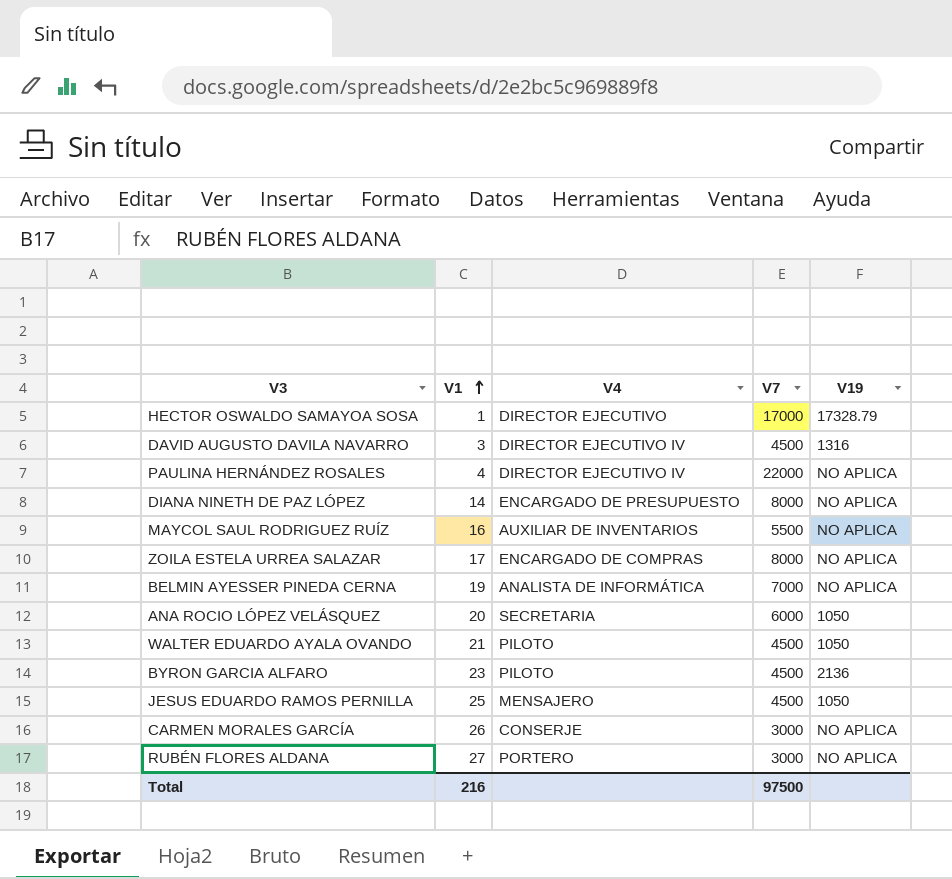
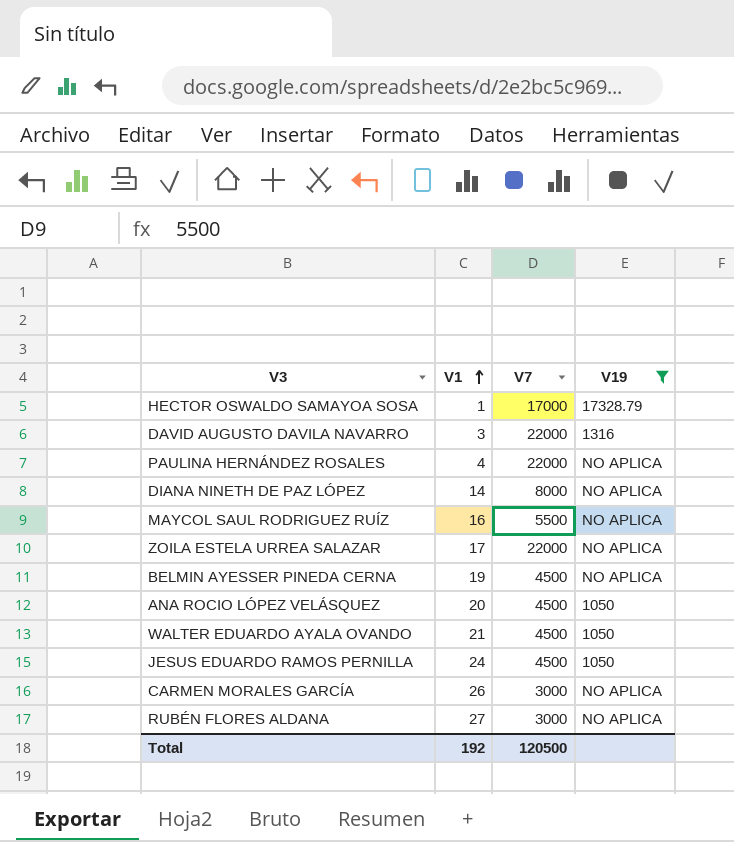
filter: none -> V19 != 2136
column V4 | position: 3 -> none
DAVID AUGUSTO DAVILA NAVARRO | V7: 4500 -> 22000
ZOILA ESTELA URREA SALAZAR | V7: 8000 -> 22000
BELMIN AYESSER PINEDA CERNA | V7: 7000 -> 4500
ANA ROCIO LÓPEZ VELÁSQUEZ | V7: 6000 -> 4500
JESUS EDUARDO RAMOS PERNILLA | V1: 25 -> 24
Total | V1: 216 -> 192
Total | V7: 97500 -> 120500

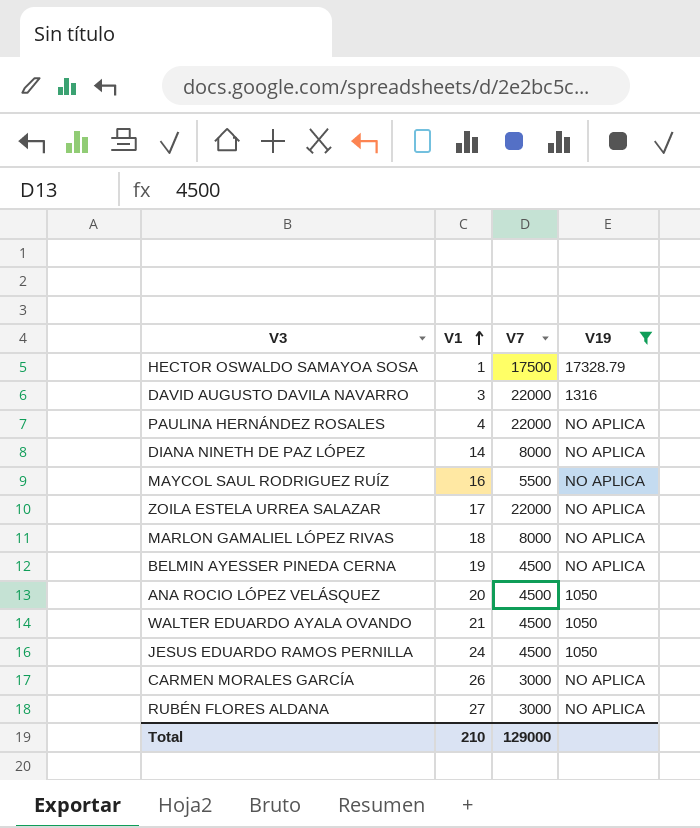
HECTOR OSWALDO SAMAYOA SOSA | V7: 17000 -> 17500
row MARLON GAMALIEL LÓPEZ RIVAS: none -> 18 | 8000 | NO APLICA
Total | V1: 192 -> 210
Total | V7: 120500 -> 129000

